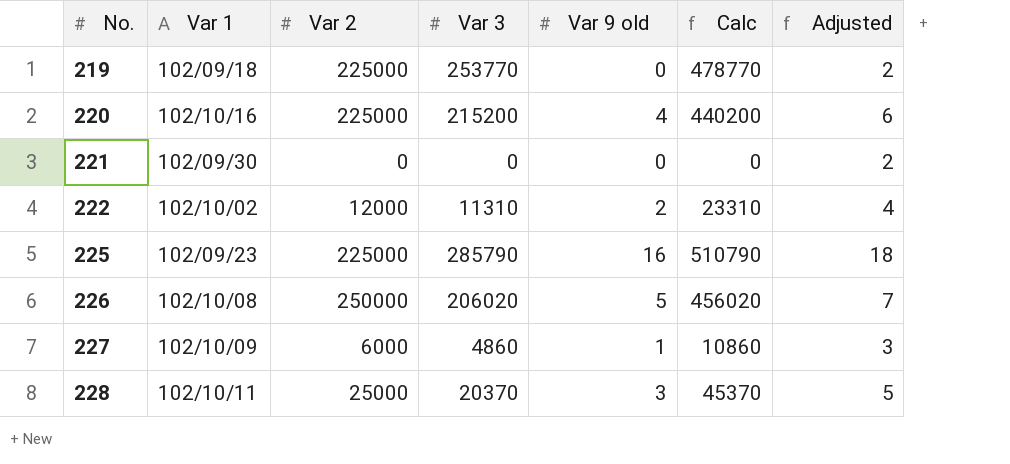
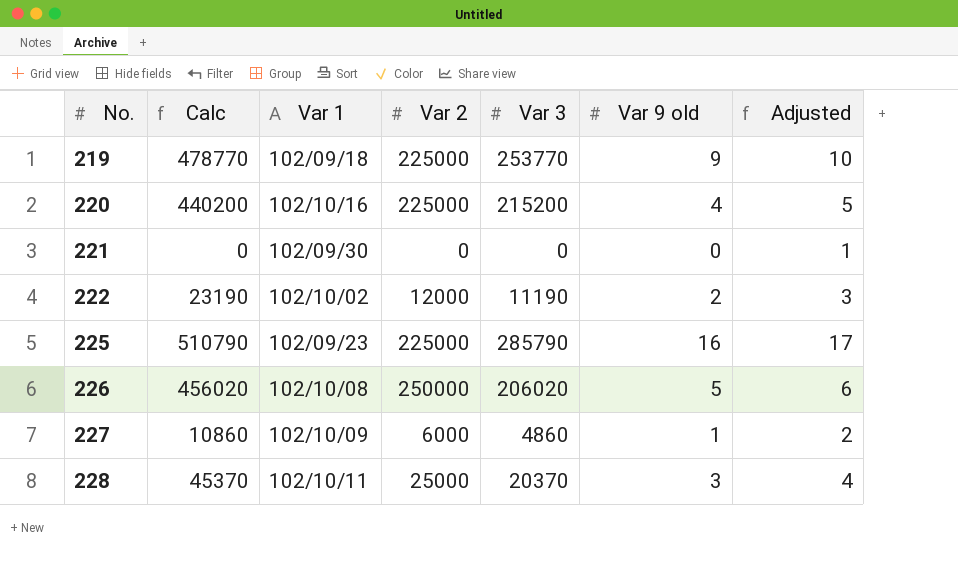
column Calc | position: 6 -> 2
column Adjusted | formula: [Var 9 old] + 2 -> [Var 9 old] + 1
219 | Var 9 old: 0 -> 9
222 | Calc: 23310 -> 23190
222 | Var 3: 11310 -> 11190

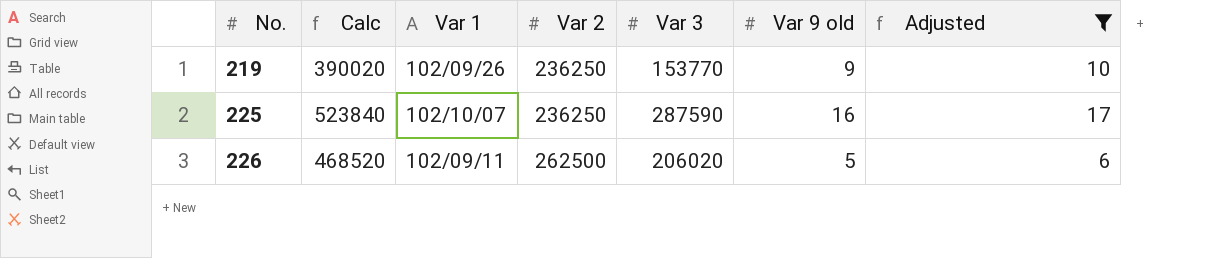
filter: none -> Adjusted >= 6
219 | Calc: 478770 -> 390020
219 | Var 1: 102/09/18 -> 102/09/26
219 | Var 2: 225000 -> 236250
219 | Var 3: 253770 -> 153770
225 | Calc: 510790 -> 523840
225 | Var 1: 102/09/23 -> 102/10/07
225 | Var 2: 225000 -> 236250
225 | Var 3: 285790 -> 287590
226 | Calc: 456020 -> 468520
226 | Var 1: 102/10/08 -> 102/09/11
226 | Var 2: 250000 -> 262500

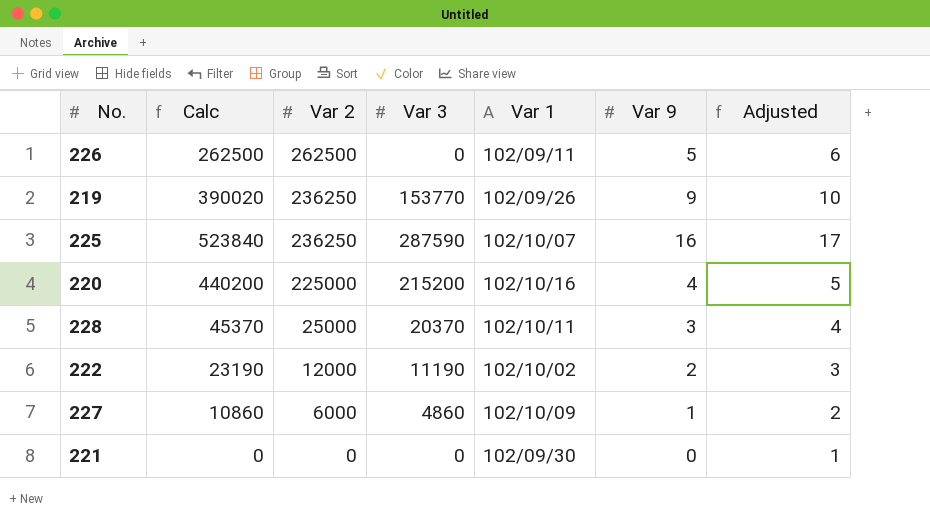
filter: Adjusted >= 6 -> none
row order: No. ascending -> Var 2 descending
column Var 1 | position: 3 -> 5
column name: Var 9 old -> Var 9
226 | Calc: 468520 -> 262500
226 | Var 3: 206020 -> 0

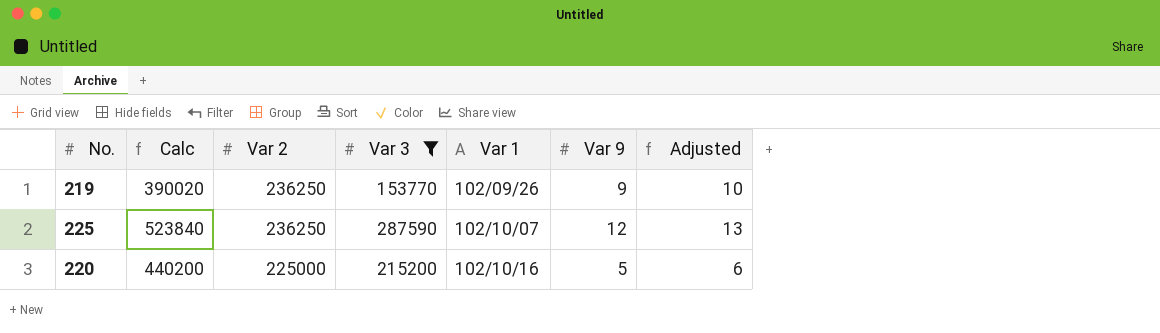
filter: none -> Var 3 >= 153770
225 | Var 9: 16 -> 12
225 | Adjusted: 17 -> 13
220 | Var 9: 4 -> 5
220 | Adjusted: 5 -> 6

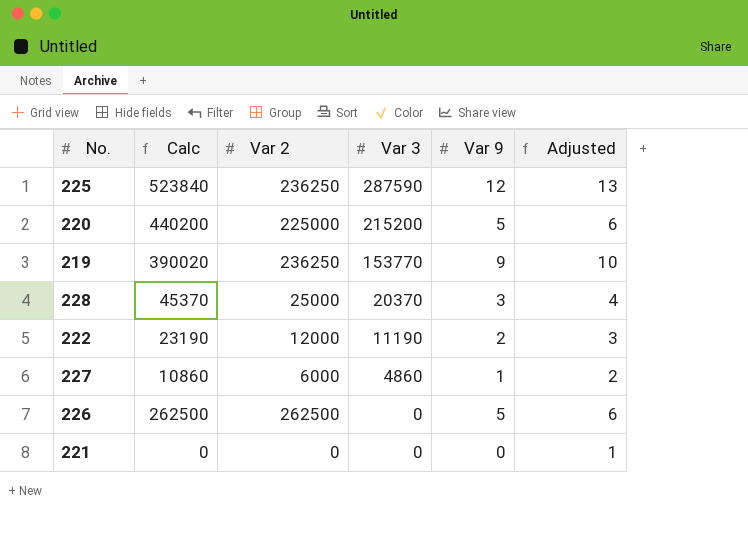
filter: Var 3 >= 153770 -> none
row order: Var 2 descending -> Var 3 descending
column Var 1 | position: 5 -> none

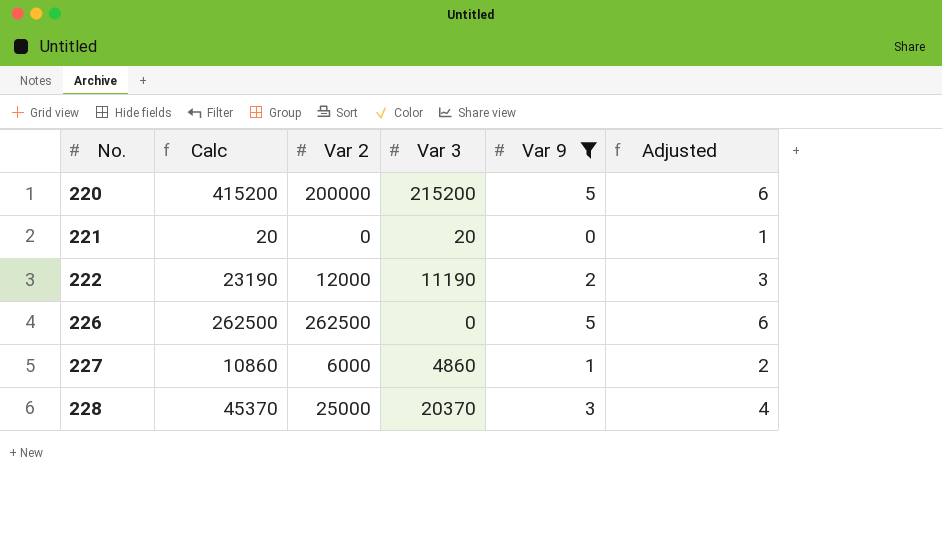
filter: none -> Var 9 <= 5
row order: Var 3 descending -> No. ascending
220 | Calc: 440200 -> 415200
220 | Var 2: 225000 -> 200000
221 | Calc: 0 -> 20
221 | Var 3: 0 -> 20

